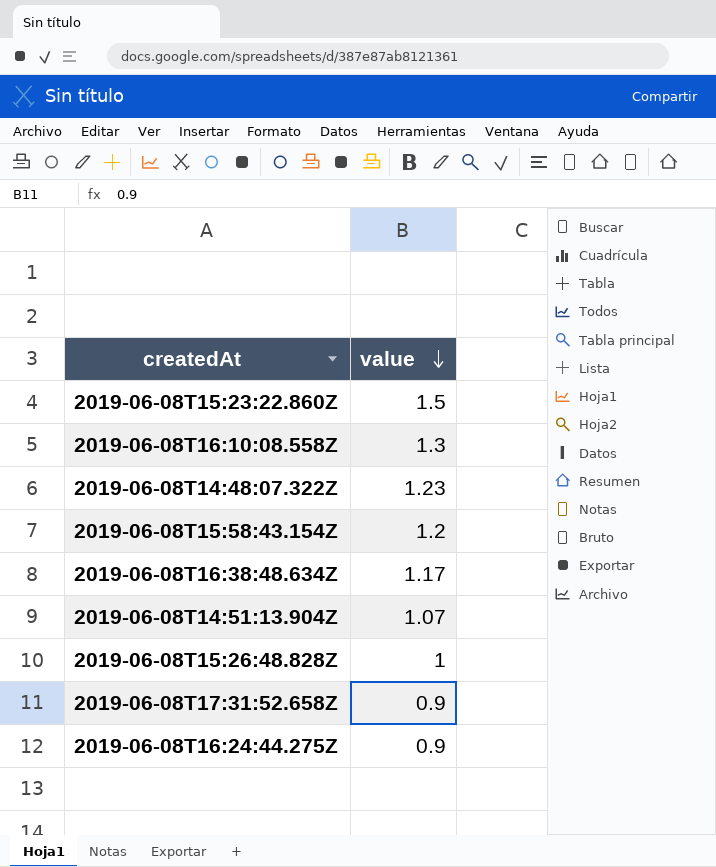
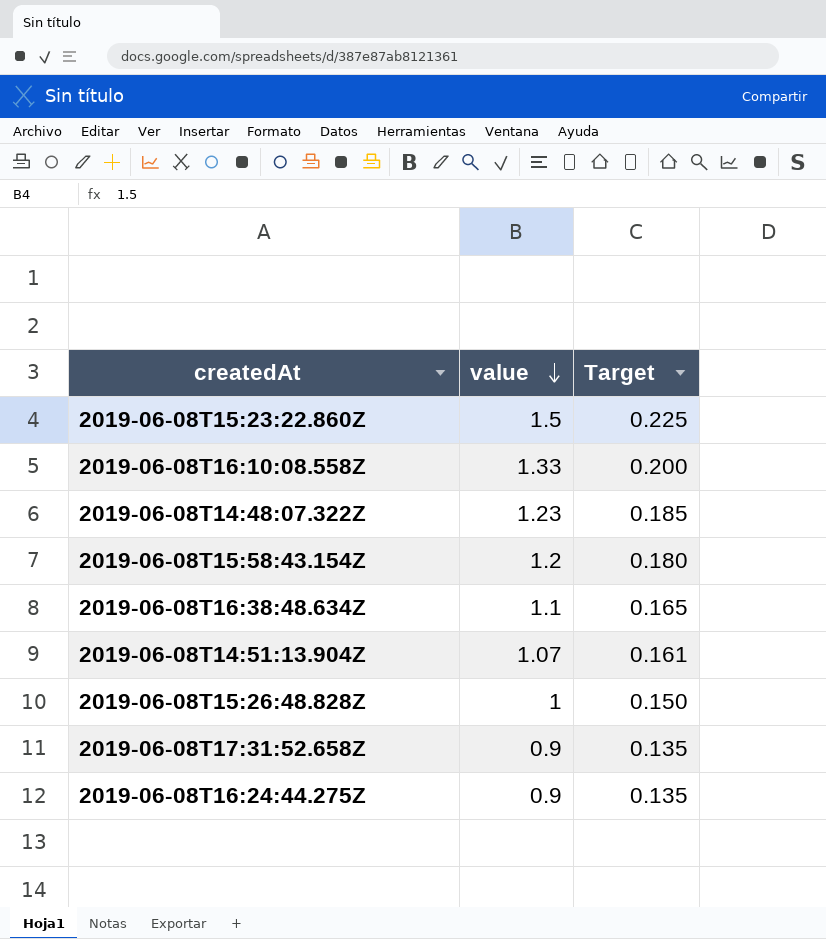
column Target | formula: none -> [value] * 0.15
2019-06-08T16:10:08.558Z | value: 1.3 -> 1.33
2019-06-08T16:38:48.634Z | value: 1.17 -> 1.1

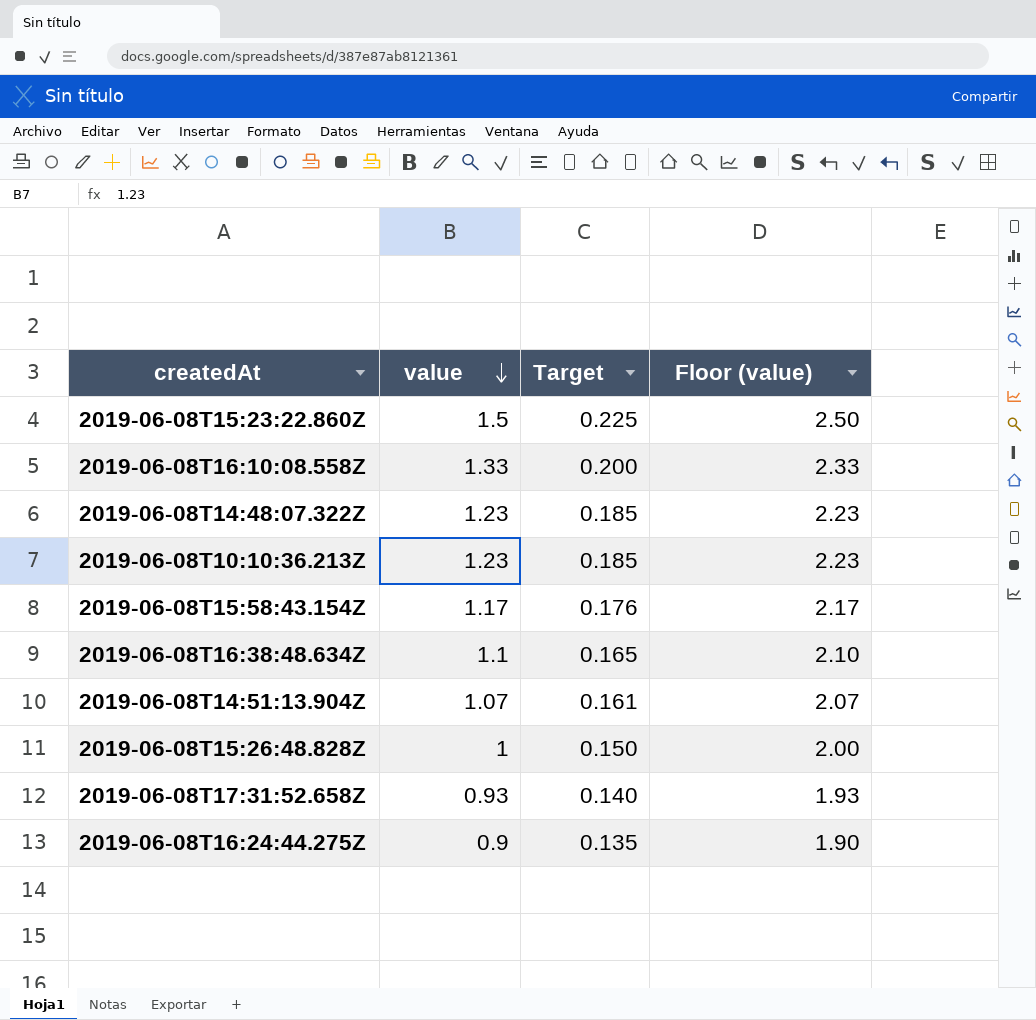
column Floor (value) | formula: none -> [value] + 1
row 2019-06-08T10:10:36.213Z: none -> 1.23 | 0.185 | 2.23
2019-06-08T15:58:43.154Z | value: 1.2 -> 1.17
2019-06-08T15:58:43.154Z | Target: 0.180 -> 0.176
2019-06-08T17:31:52.658Z | value: 0.9 -> 0.93
2019-06-08T17:31:52.658Z | Target: 0.135 -> 0.140

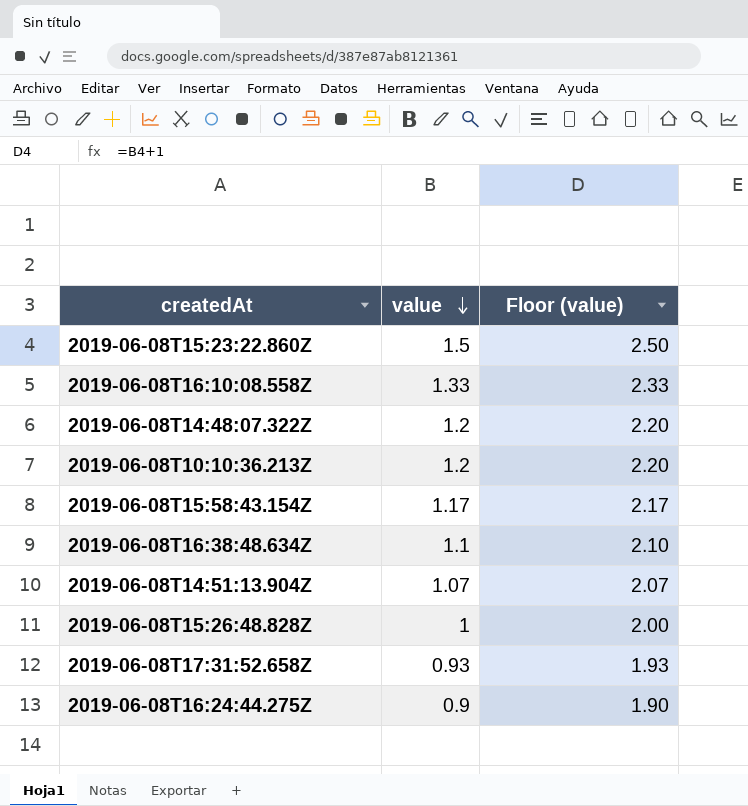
column Target | formula: [value] * 0.15 -> none
2019-06-08T14:48:07.322Z | value: 1.23 -> 1.2
2019-06-08T14:48:07.322Z | Floor (value): 2.23 -> 2.20
2019-06-08T10:10:36.213Z | value: 1.23 -> 1.2
2019-06-08T10:10:36.213Z | Floor (value): 2.23 -> 2.20

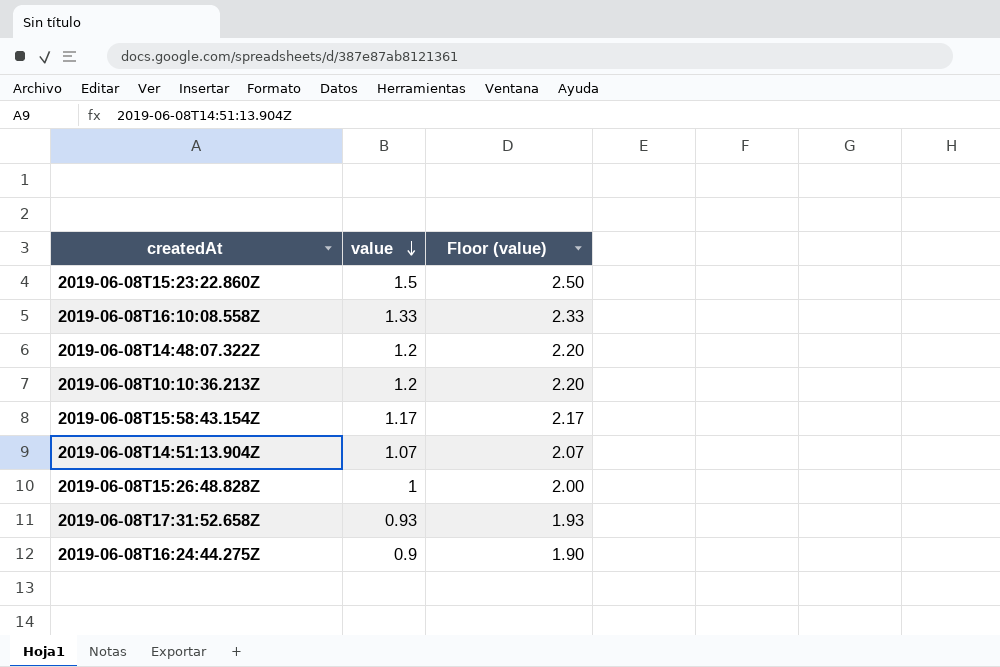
row 2019-06-08T16:38:48.634Z: 1.1 | 2.10 -> none

